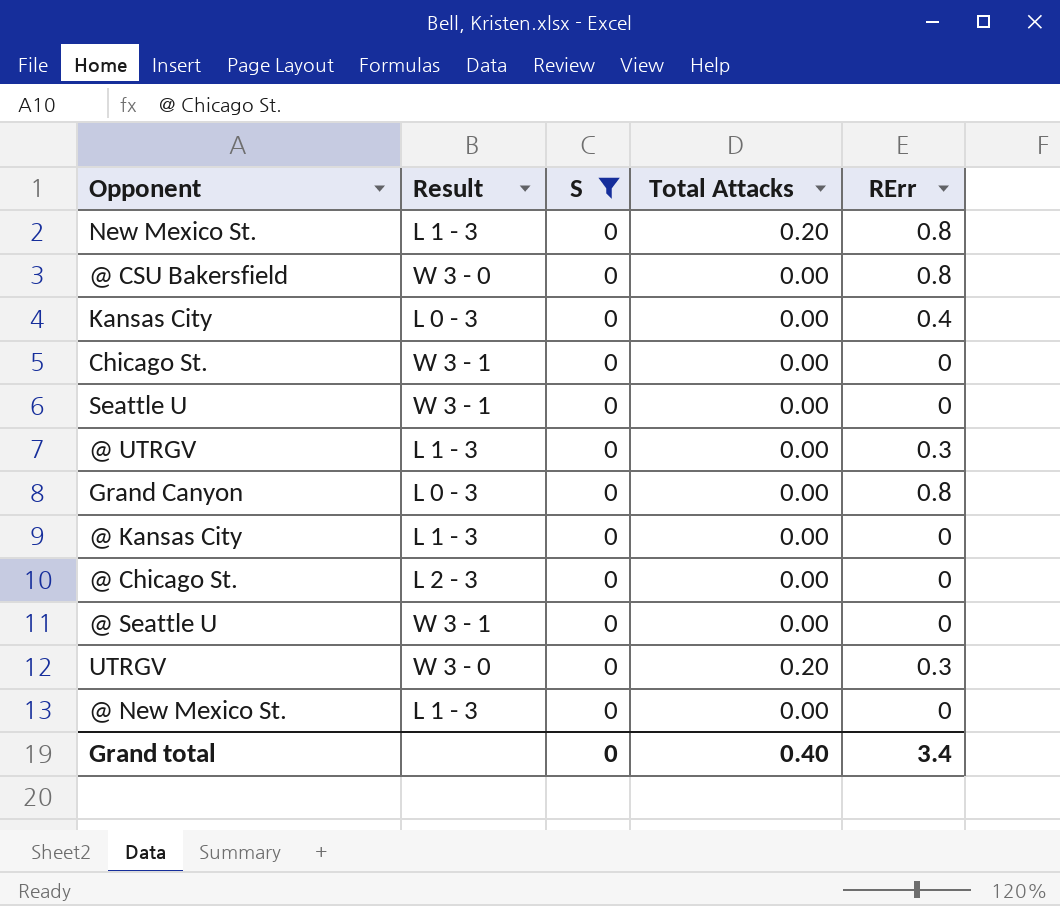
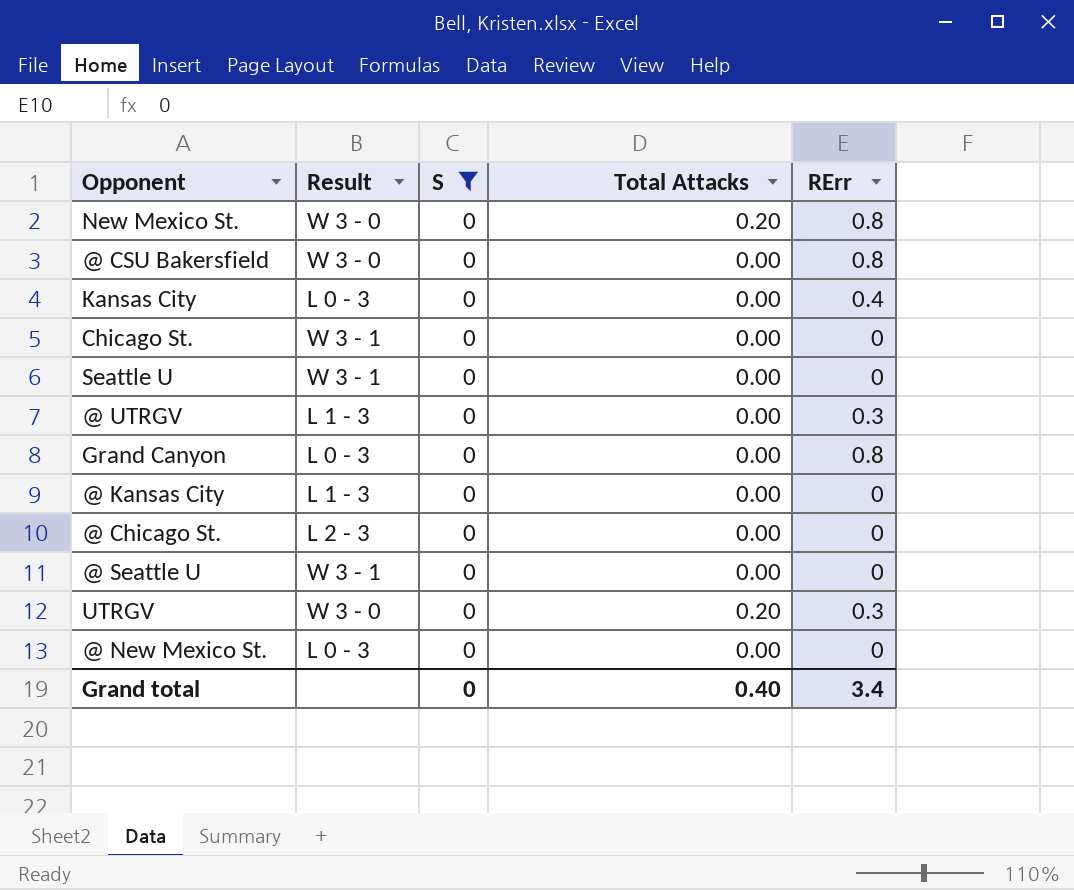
New Mexico St. | Result: L 1 - 3 -> W 3 - 0
@ New Mexico St. | Result: L 1 - 3 -> L 0 - 3

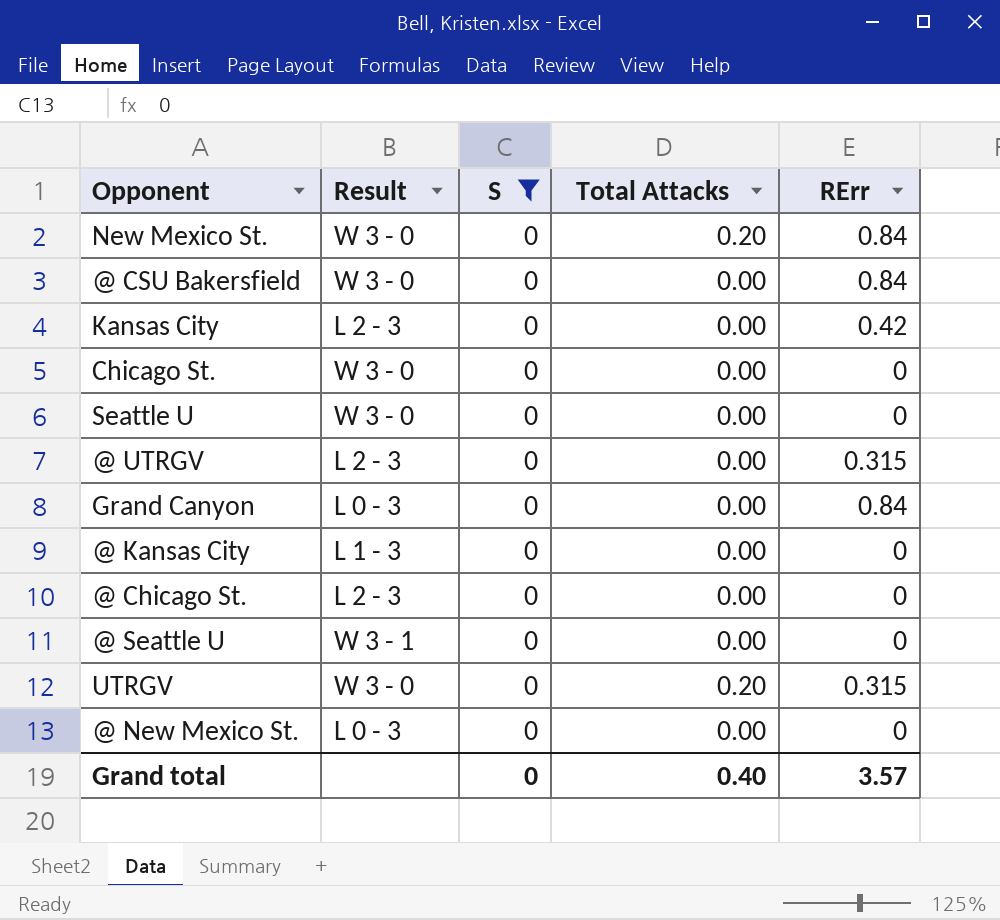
New Mexico St. | RErr: 0.8 -> 0.84
@ CSU Bakersfield | RErr: 0.8 -> 0.84
Kansas City | Result: L 0 - 3 -> L 2 - 3
Kansas City | RErr: 0.4 -> 0.42
Chicago St. | Result: W 3 - 1 -> W 3 - 0
Seattle U | Result: W 3 - 1 -> W 3 - 0
@ UTRGV | Result: L 1 - 3 -> L 2 - 3
@ UTRGV | RErr: 0.3 -> 0.315
Grand Canyon | RErr: 0.8 -> 0.84
UTRGV | RErr: 0.3 -> 0.315
Grand total | RErr: 3.4 -> 3.57

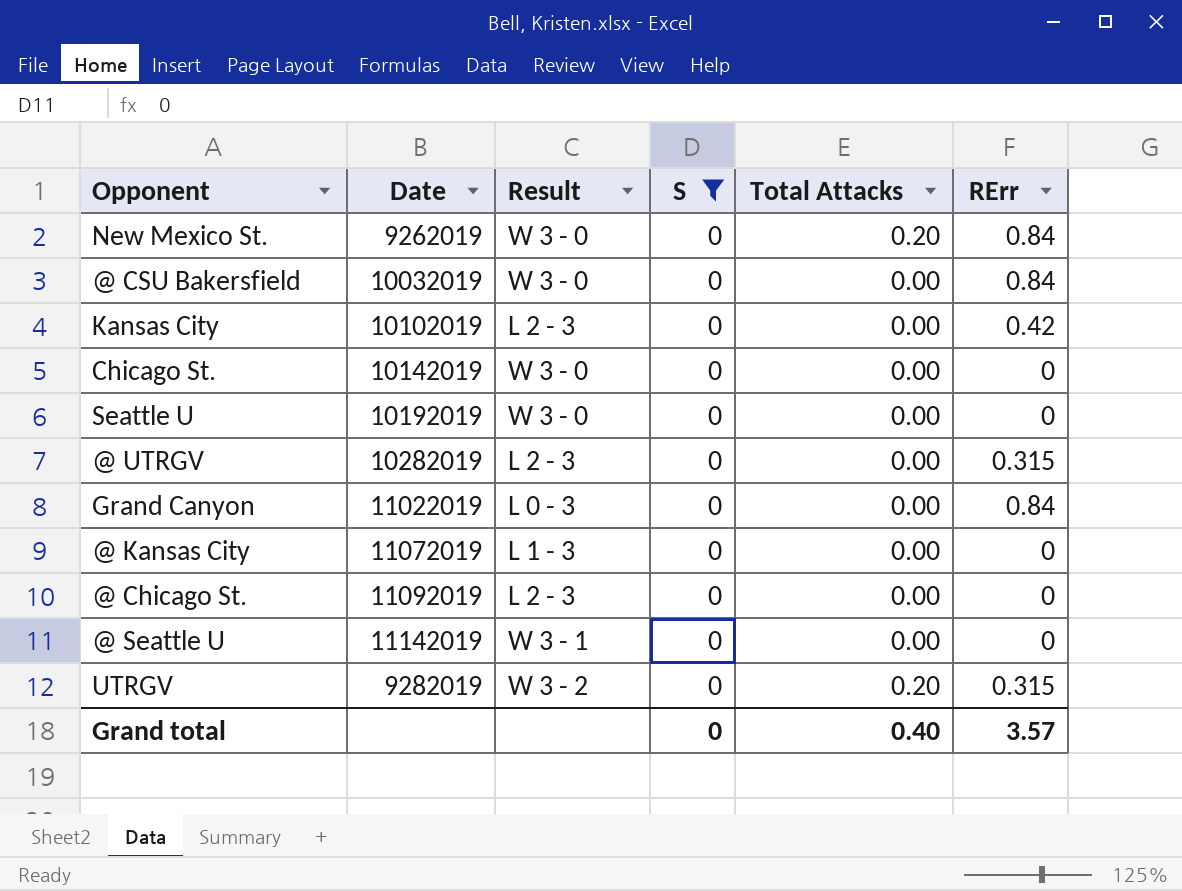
column Date | position: none -> 2
row @ New Mexico St.: L 0 - 3 | 0 | 0.00 | 0 -> none
UTRGV | Result: W 3 - 0 -> W 3 - 2

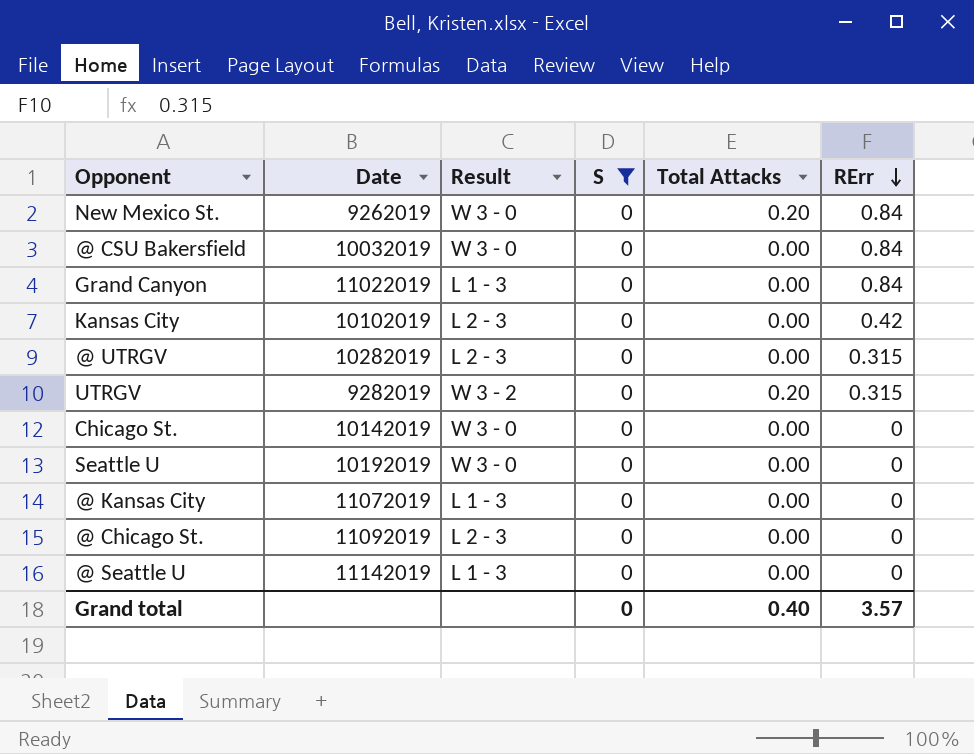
row order: none -> RErr descending
Grand Canyon | Result: L 0 - 3 -> L 1 - 3
@ Seattle U | Result: W 3 - 1 -> L 1 - 3

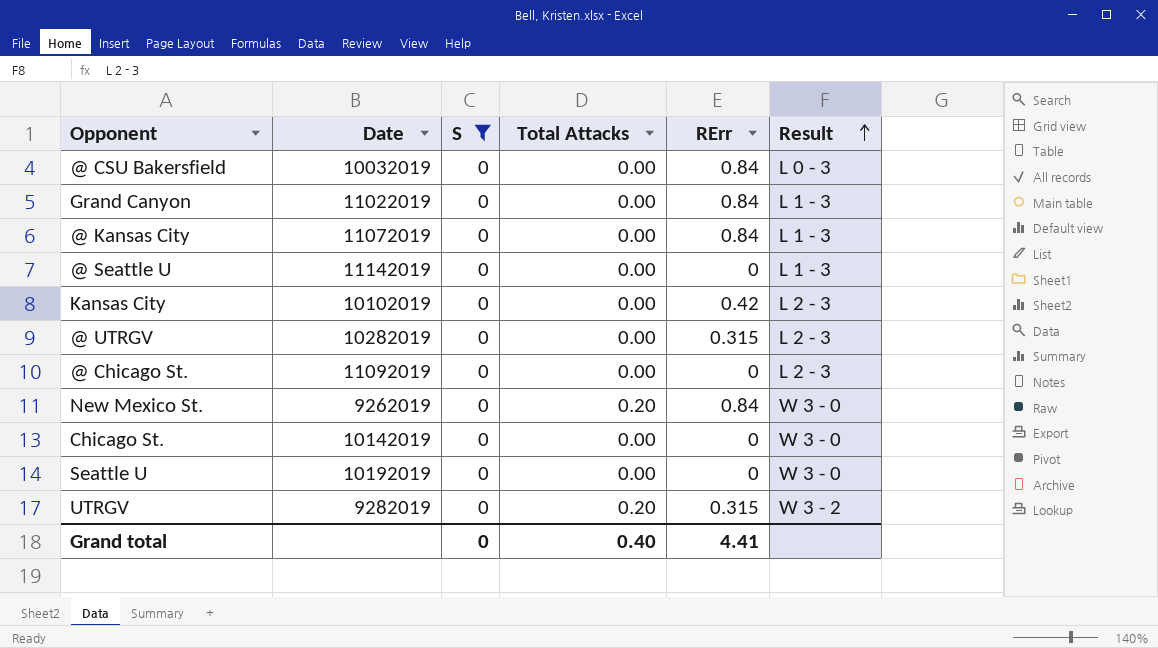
row order: RErr descending -> Result ascending
column Result | position: 3 -> 6
@ CSU Bakersfield | Result: W 3 - 0 -> L 0 - 3
@ Kansas City | RErr: 0 -> 0.84
Grand total | RErr: 3.57 -> 4.41

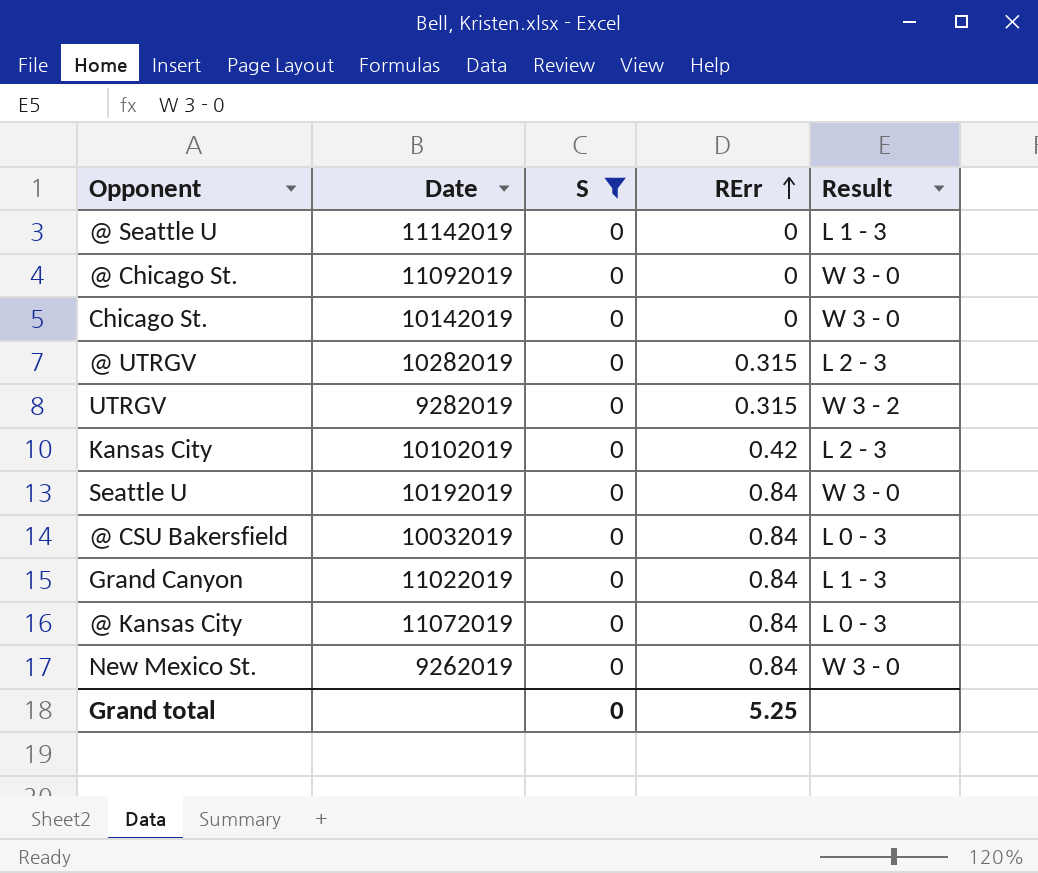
row order: Result ascending -> RErr ascending
column Total Attacks | position: 4 -> none
@ Chicago St. | Result: L 2 - 3 -> W 3 - 0
Seattle U | RErr: 0 -> 0.84
@ Kansas City | Result: L 1 - 3 -> L 0 - 3
Grand total | RErr: 4.41 -> 5.25

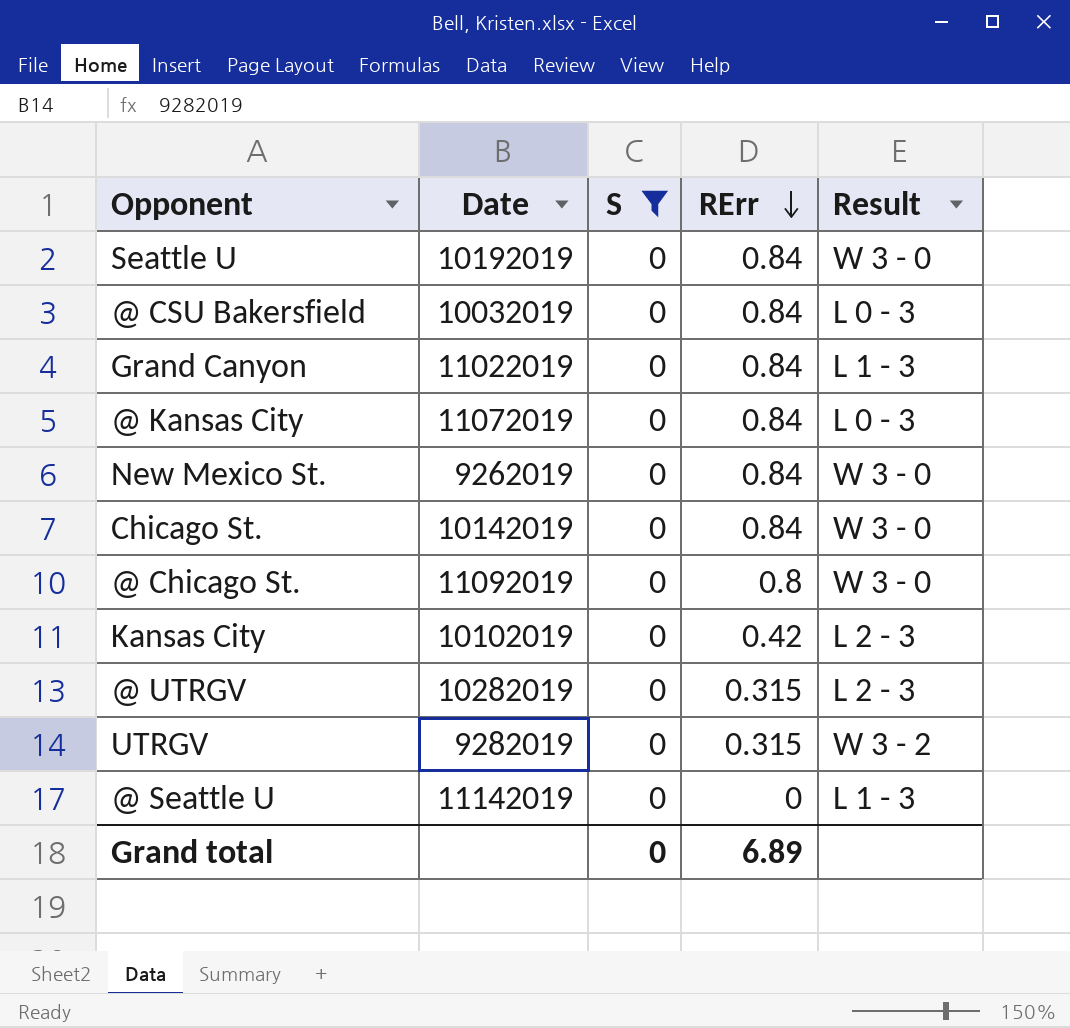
row order: RErr ascending -> RErr descending
Chicago St. | RErr: 0 -> 0.84
@ Chicago St. | RErr: 0 -> 0.8
Grand total | RErr: 5.25 -> 6.89

